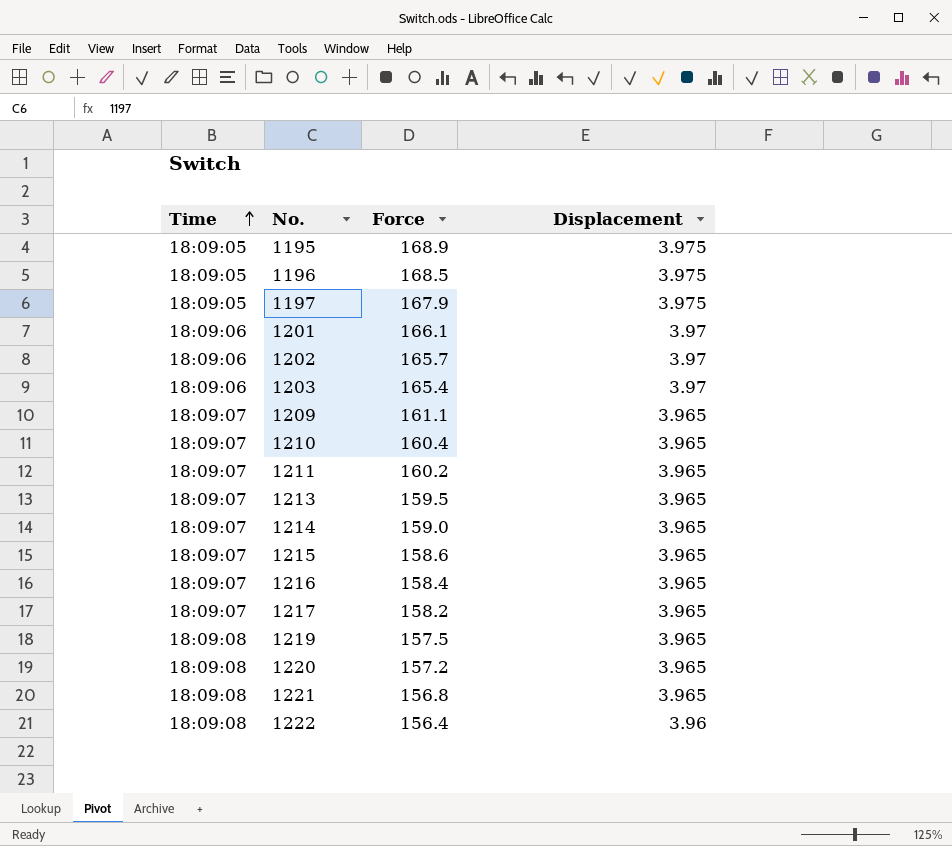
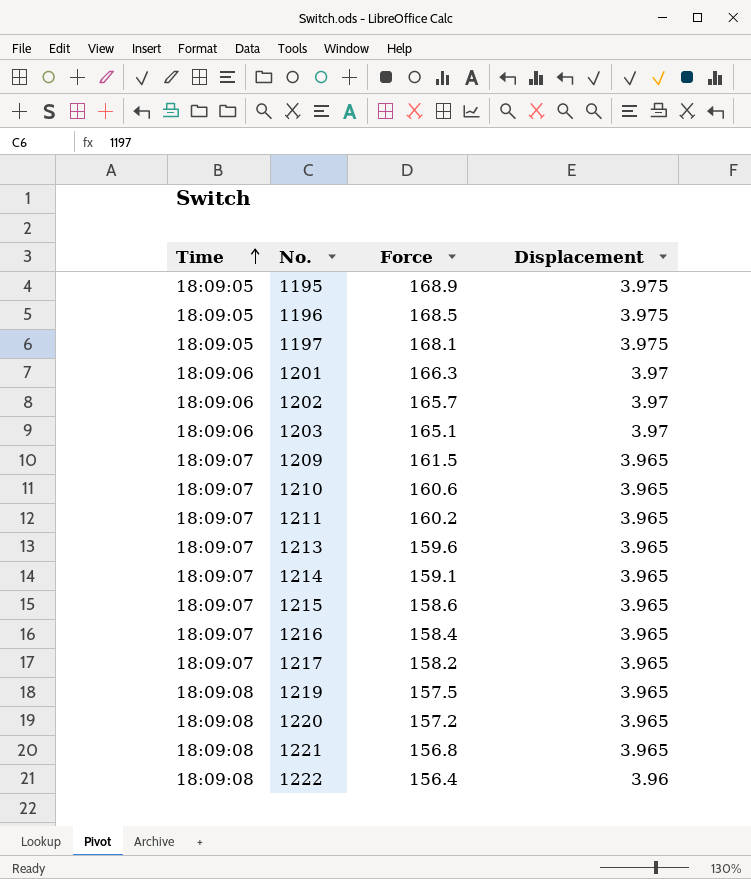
1197 | Force: 167.9 -> 168.1
1201 | Force: 166.1 -> 166.3
1203 | Force: 165.4 -> 165.1
1209 | Force: 161.1 -> 161.5
1210 | Force: 160.4 -> 160.6
1213 | Force: 159.5 -> 159.6
1214 | Force: 159.0 -> 159.1

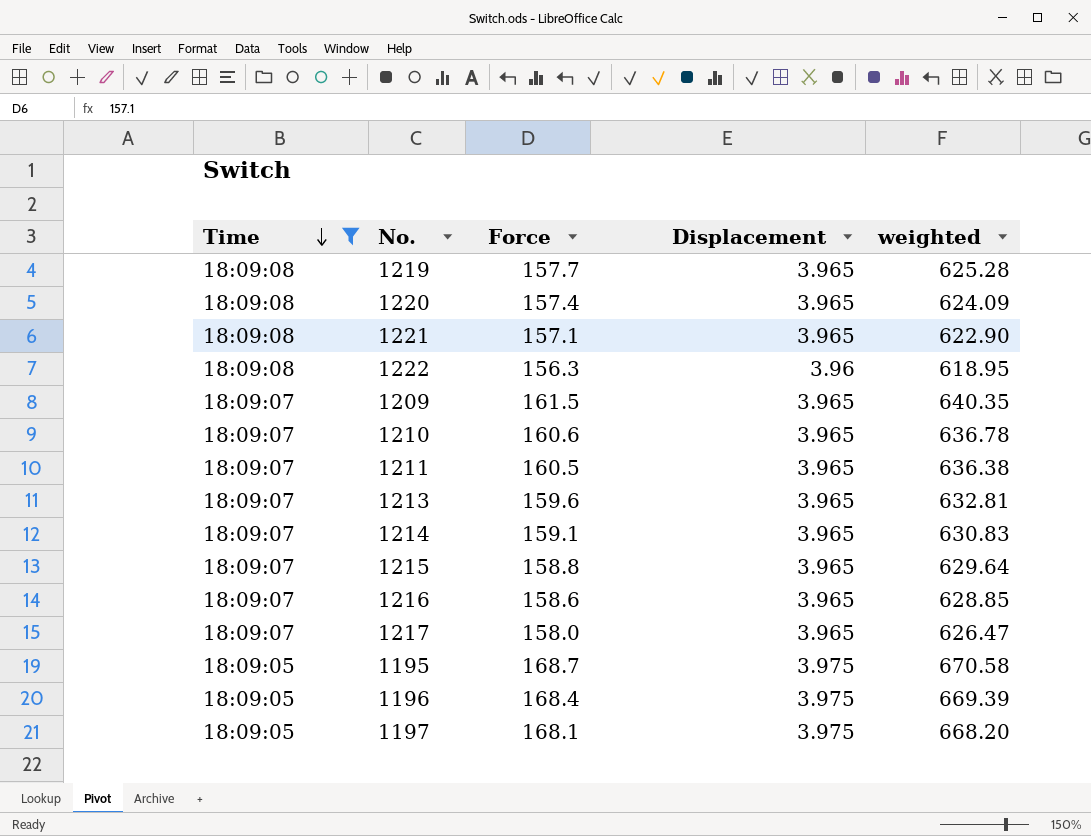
filter: none -> Time != 18:09:06
row order: Time ascending -> Time descending
column weighted | formula: none -> [Force] * [Displacement]
1219 | Force: 157.5 -> 157.7
1220 | Force: 157.2 -> 157.4
1221 | Force: 156.8 -> 157.1
1222 | Force: 156.4 -> 156.3
1211 | Force: 160.2 -> 160.5
1215 | Force: 158.6 -> 158.8
1216 | Force: 158.4 -> 158.6
1217 | Force: 158.2 -> 158.0
1195 | Force: 168.9 -> 168.7
1196 | Force: 168.5 -> 168.4

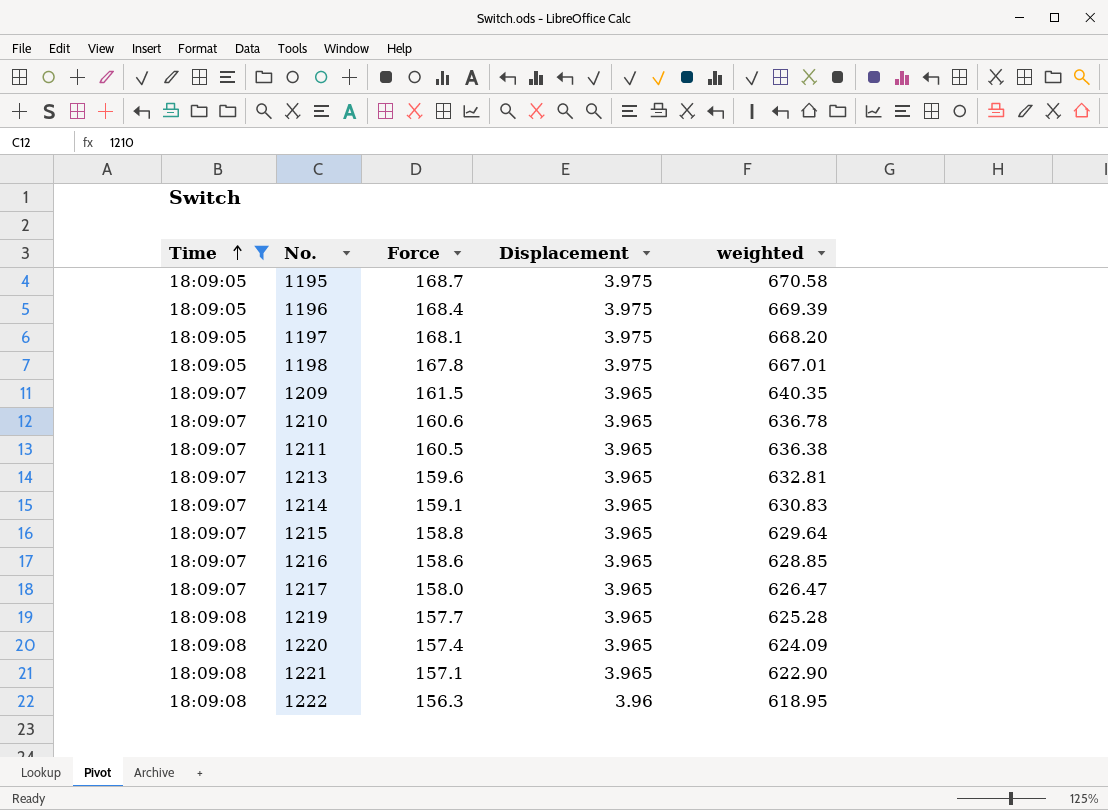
row order: Time descending -> Time ascending
row 1198: none -> 18:09:05 | 167.8 | 3.975 | 667.01

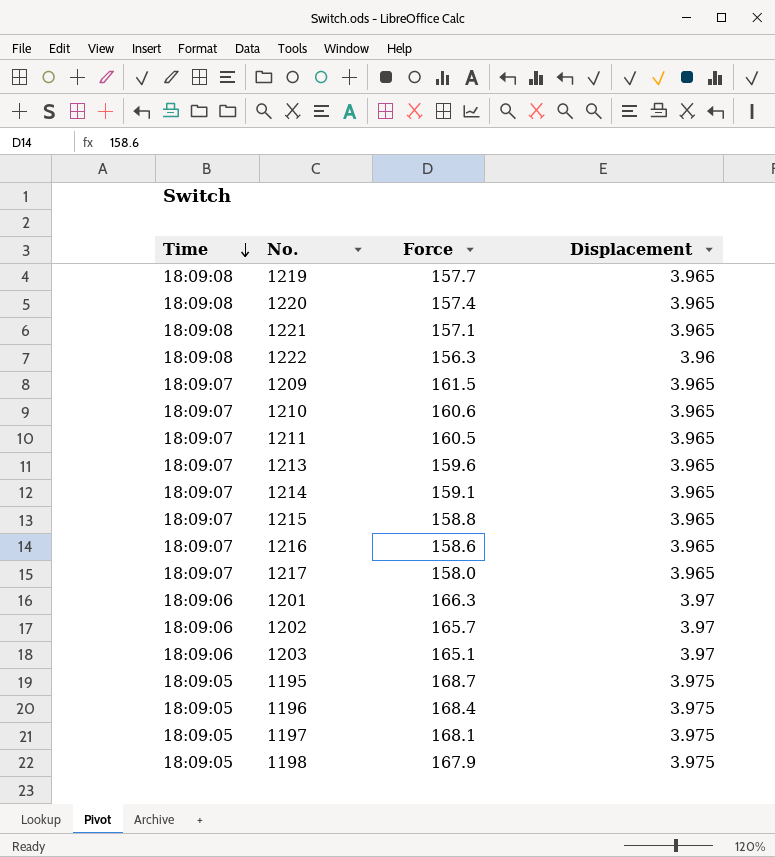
filter: Time != 18:09:06 -> none
row order: Time ascending -> Time descending
column weighted | formula: [Force] * [Displacement] -> none
1198 | Force: 167.8 -> 167.9

